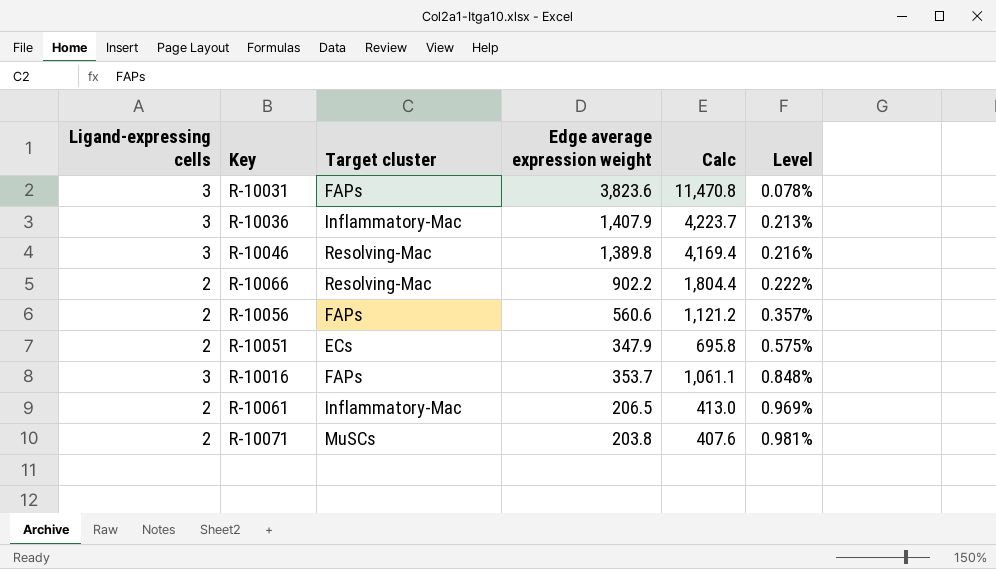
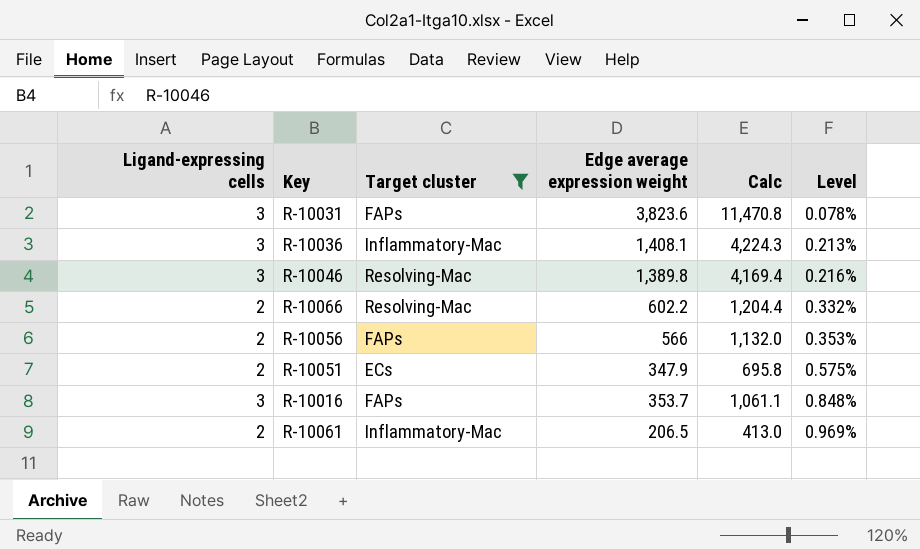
filter: none -> Target cluster != MuSCs
R-10036 | Edge average expression weight: 1,407.9 -> 1,408.1
R-10036 | Calc: 4,223.7 -> 4,224.3
R-10066 | Edge average expression weight: 902.2 -> 602.2
R-10066 | Calc: 1,804.4 -> 1,204.4
R-10066 | Level: 0.222% -> 0.332%
R-10056 | Edge average expression weight: 560.6 -> 566
R-10056 | Calc: 1,121.2 -> 1,132.0
R-10056 | Level: 0.357% -> 0.353%

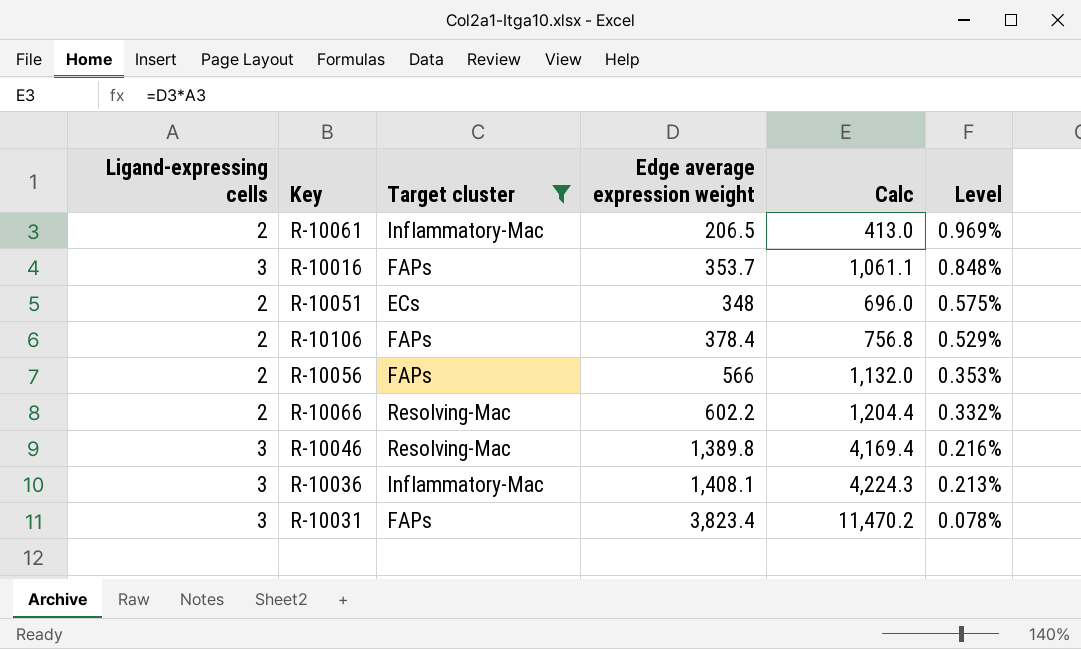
row order: Level ascending -> Level descending
R-10051 | Edge average expression weight: 347.9 -> 348
R-10051 | Calc: 695.8 -> 696.0
row R-10106: none -> 2 | FAPs | 378.4 | 756.8 | 0.529%
R-10031 | Edge average expression weight: 3,823.6 -> 3,823.4
R-10031 | Calc: 11,470.8 -> 11,470.2

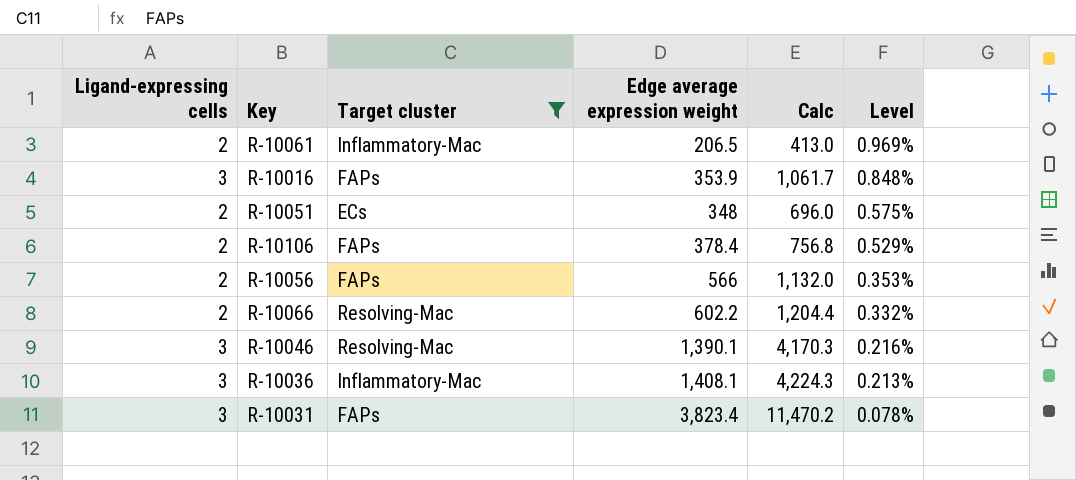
R-10016 | Edge average expression weight: 353.7 -> 353.9
R-10016 | Calc: 1,061.1 -> 1,061.7
R-10046 | Edge average expression weight: 1,389.8 -> 1,390.1
R-10046 | Calc: 4,169.4 -> 4,170.3

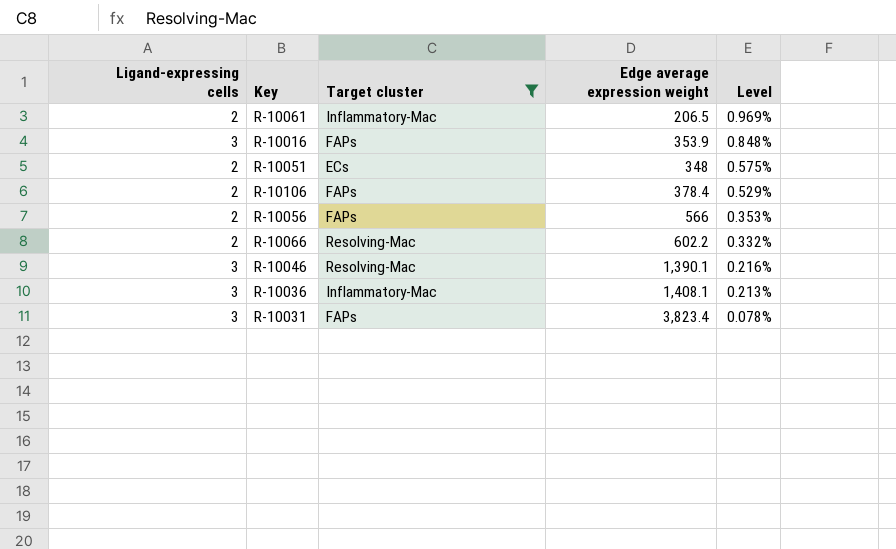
column Calc | formula: [Ligand-expressing cells] * [Edge average expression weight] -> none

